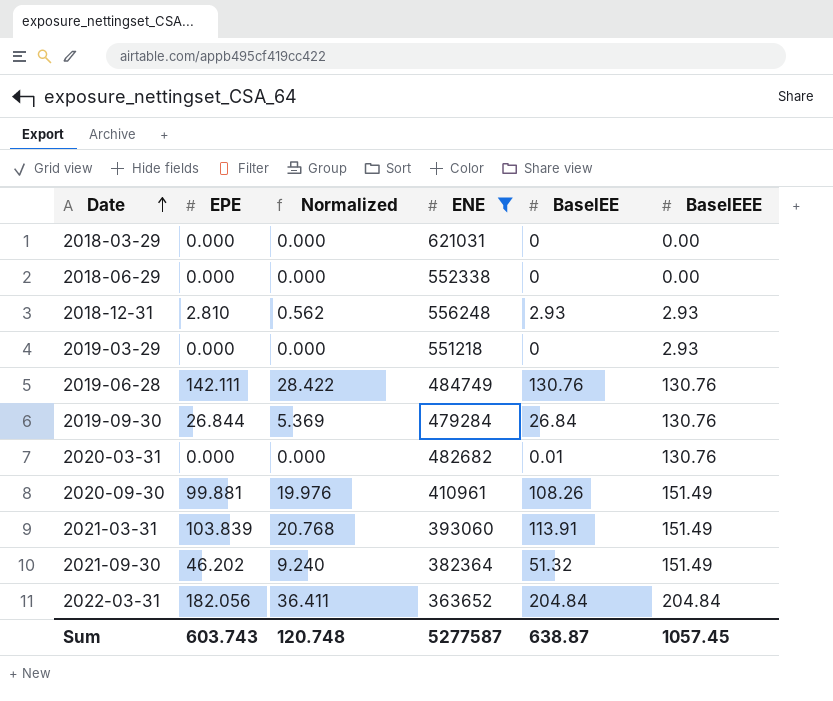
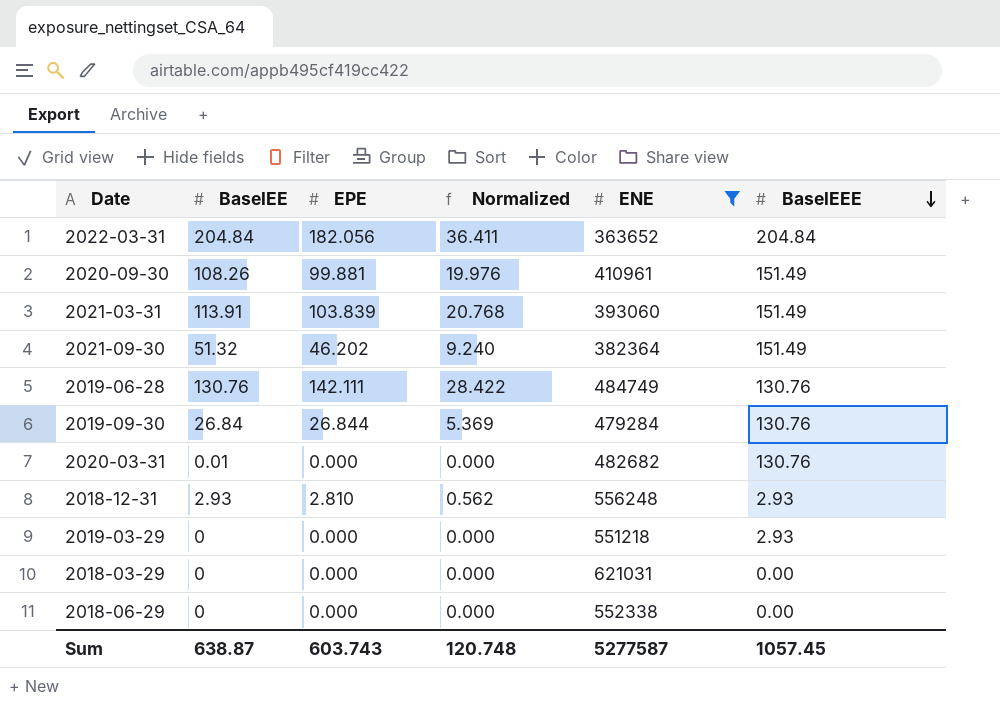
row order: Date ascending -> BaselEEE descending
column BaselEE | position: 5 -> 2

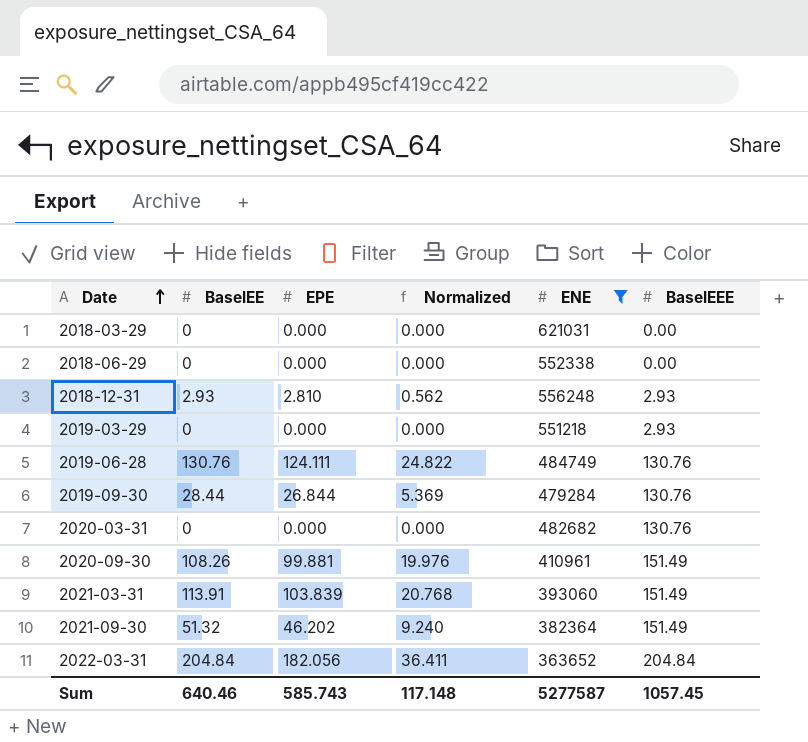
row order: BaselEEE descending -> Date ascending
2019-06-28 | EPE: 142.111 -> 124.111
2019-06-28 | Normalized: 28.422 -> 24.822
2019-09-30 | BaselEE: 26.84 -> 28.44
2020-03-31 | BaselEE: 0.01 -> 0
Sum | BaselEE: 638.87 -> 640.46
Sum | EPE: 603.743 -> 585.743
Sum | Normalized: 120.748 -> 117.148

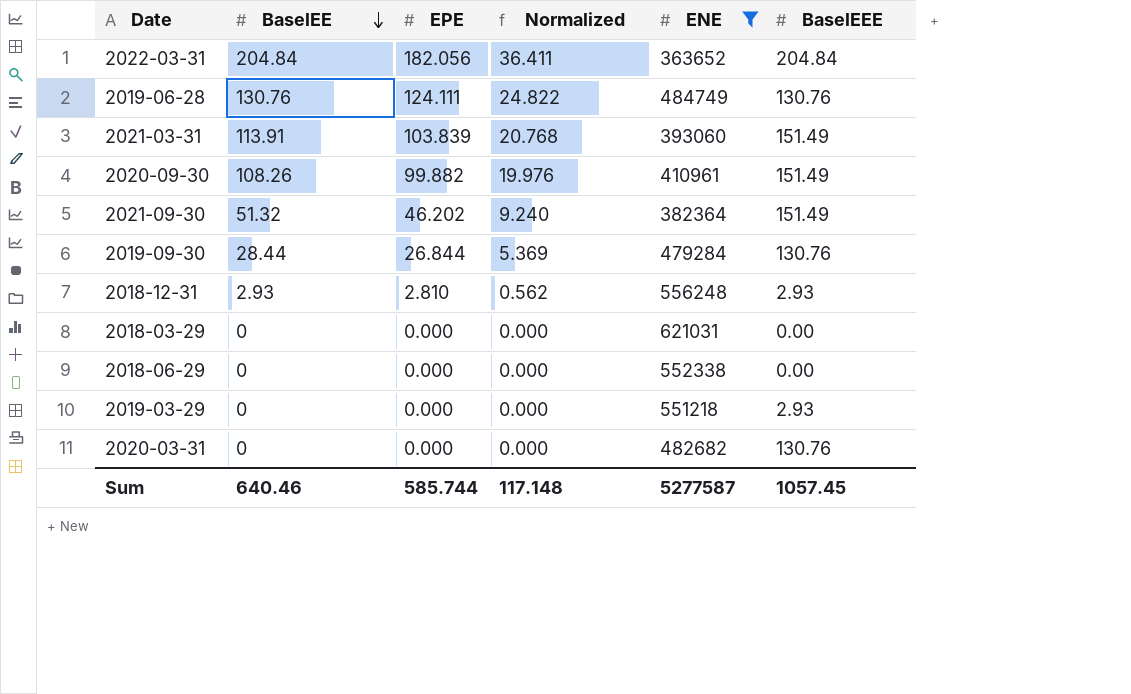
row order: Date ascending -> BaselEE descending
2020-09-30 | EPE: 99.881 -> 99.882
Sum | EPE: 585.743 -> 585.744

